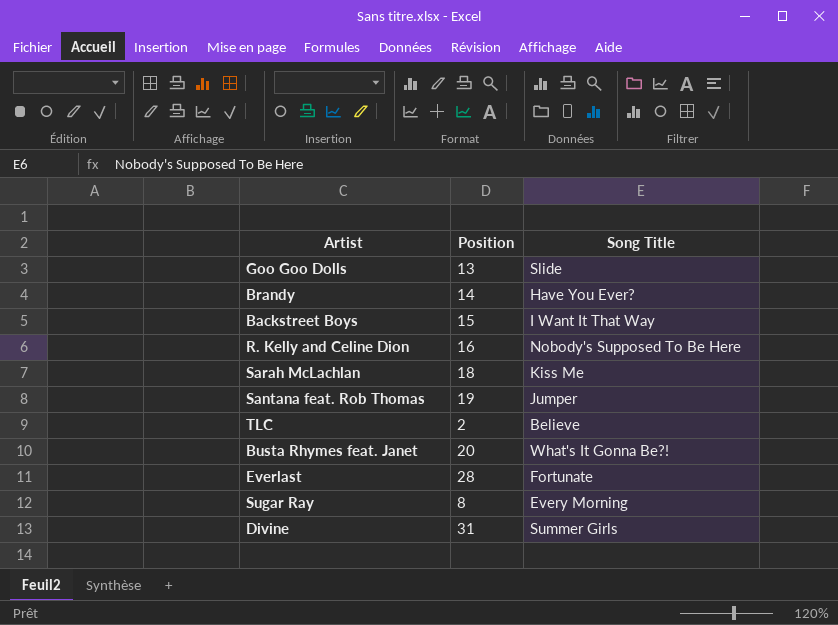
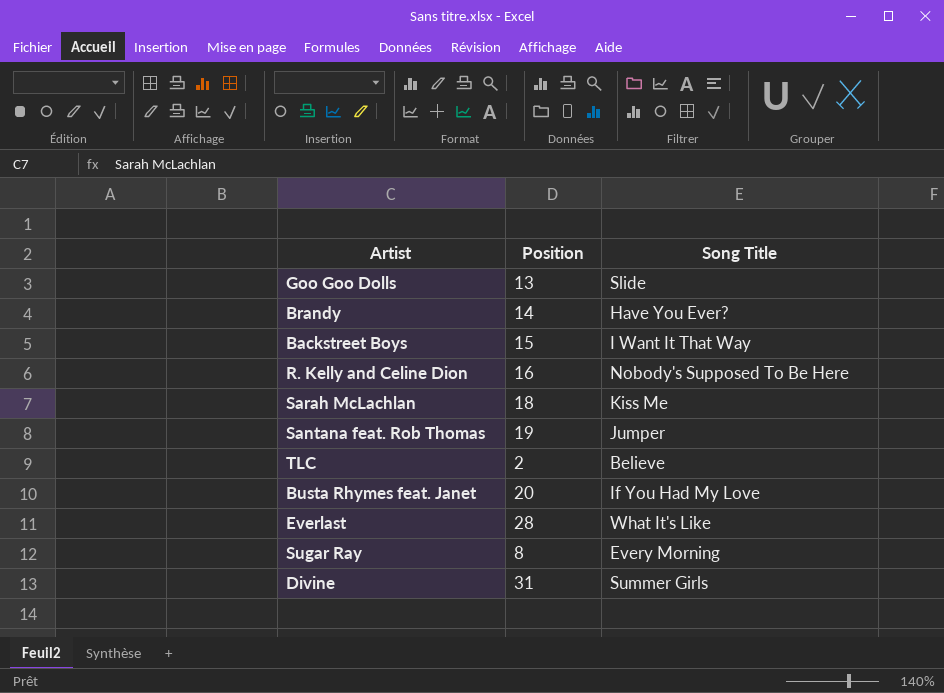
Busta Rhymes feat. Janet | Song Title: What's It Gonna Be?! -> If You Had My Love
Everlast | Song Title: Fortunate -> What It's Like

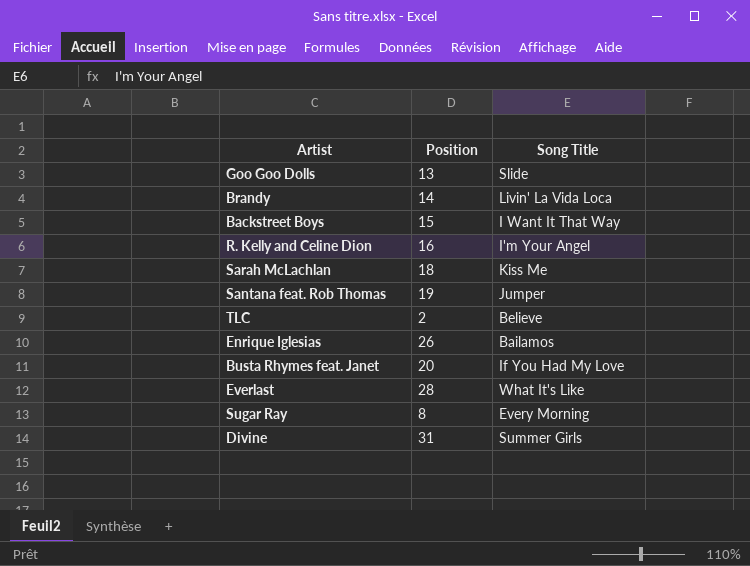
Brandy | Song Title: Have You Ever? -> Livin' La Vida Loca
R. Kelly and Celine Dion | Song Title: Nobody's Supposed To Be Here -> I'm Your Angel
row Enrique Iglesias: none -> 26 | Bailamos

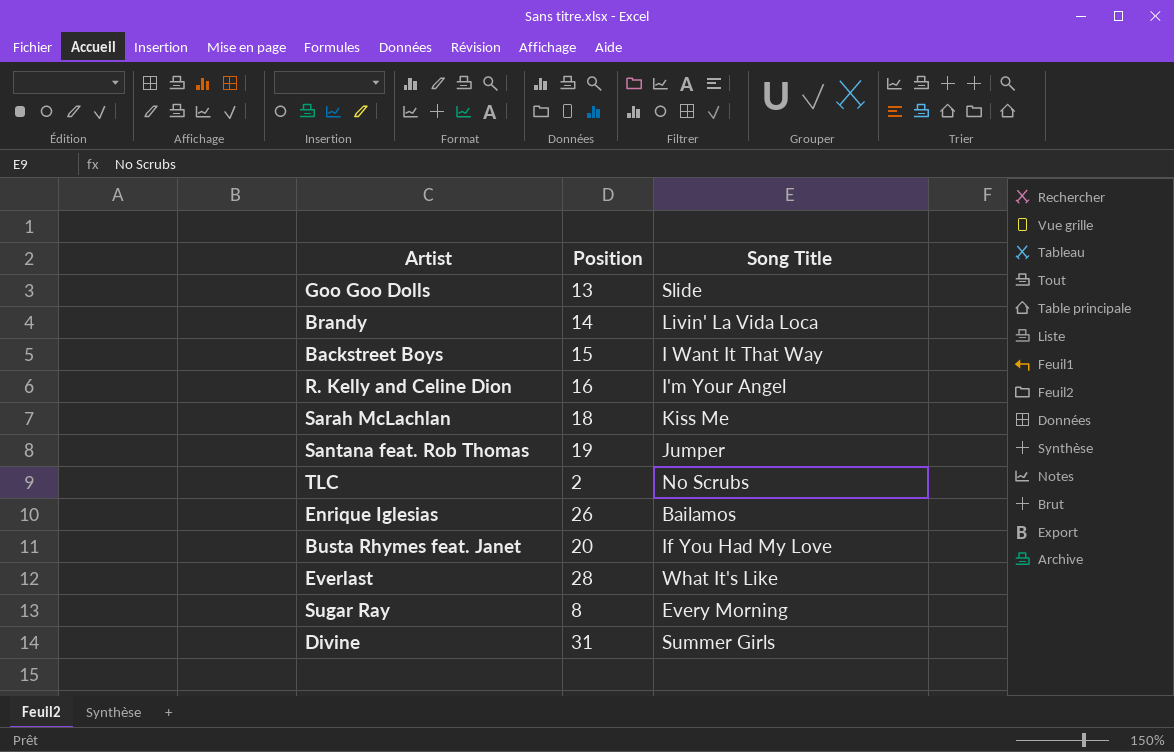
TLC | Song Title: Believe -> No Scrubs

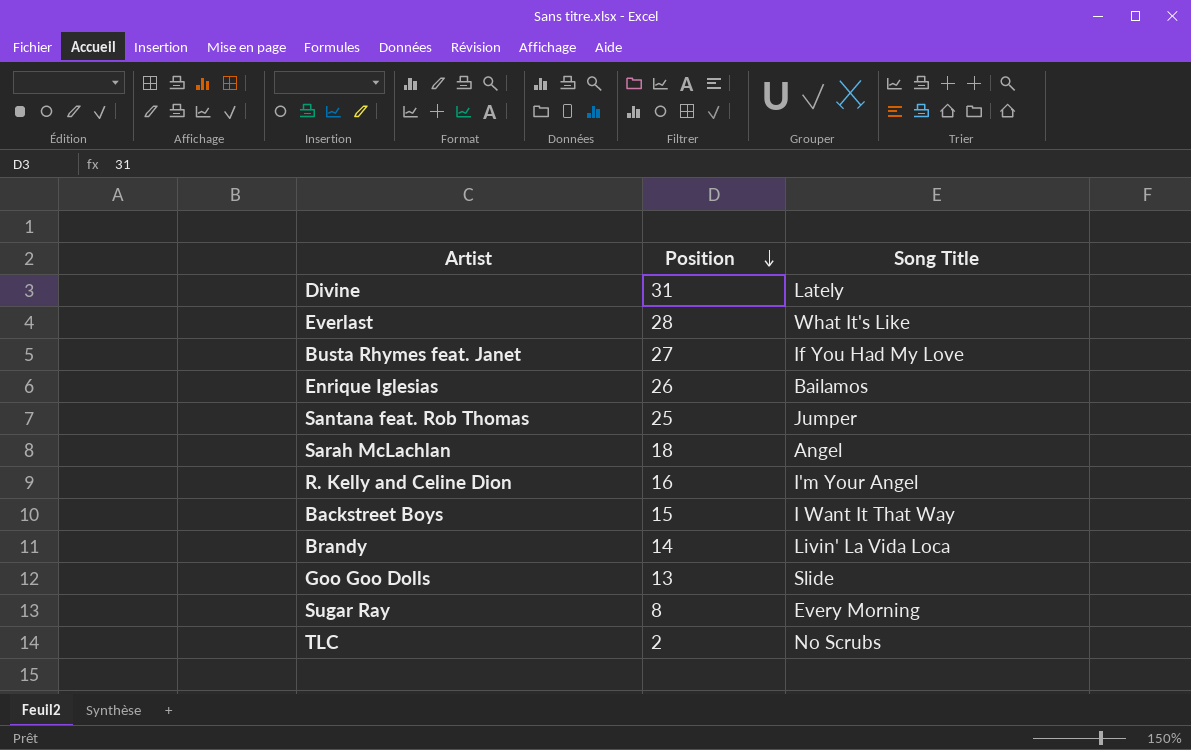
row order: none -> Position descending
Divine | Song Title: Summer Girls -> Lately
Busta Rhymes feat. Janet | Position: 20 -> 27
Santana feat. Rob Thomas | Position: 19 -> 25
Sarah McLachlan | Song Title: Kiss Me -> Angel

